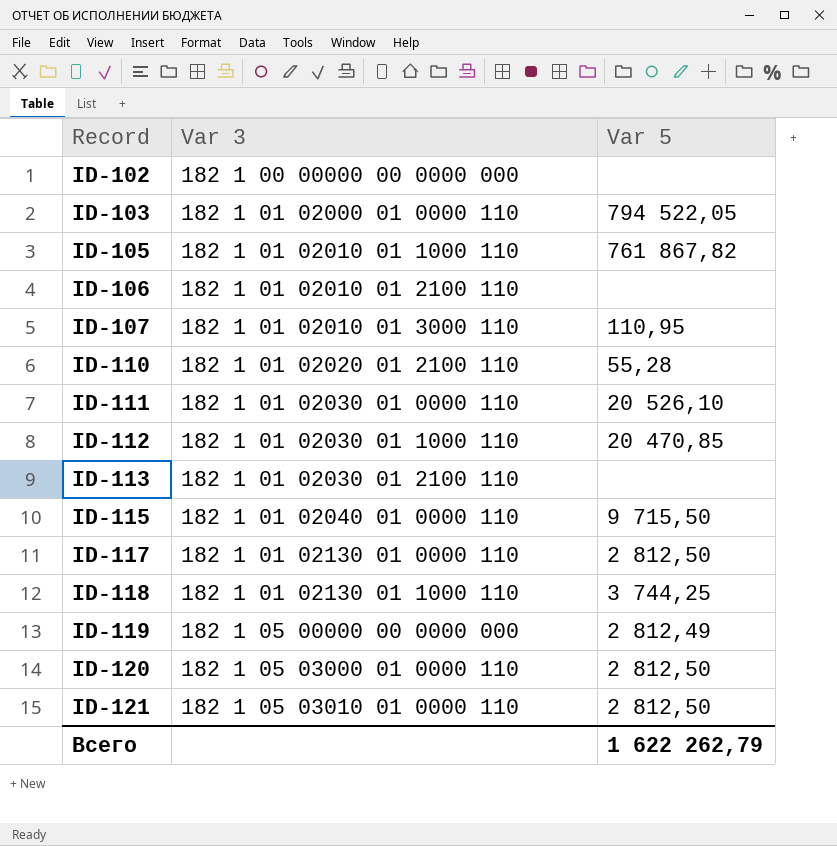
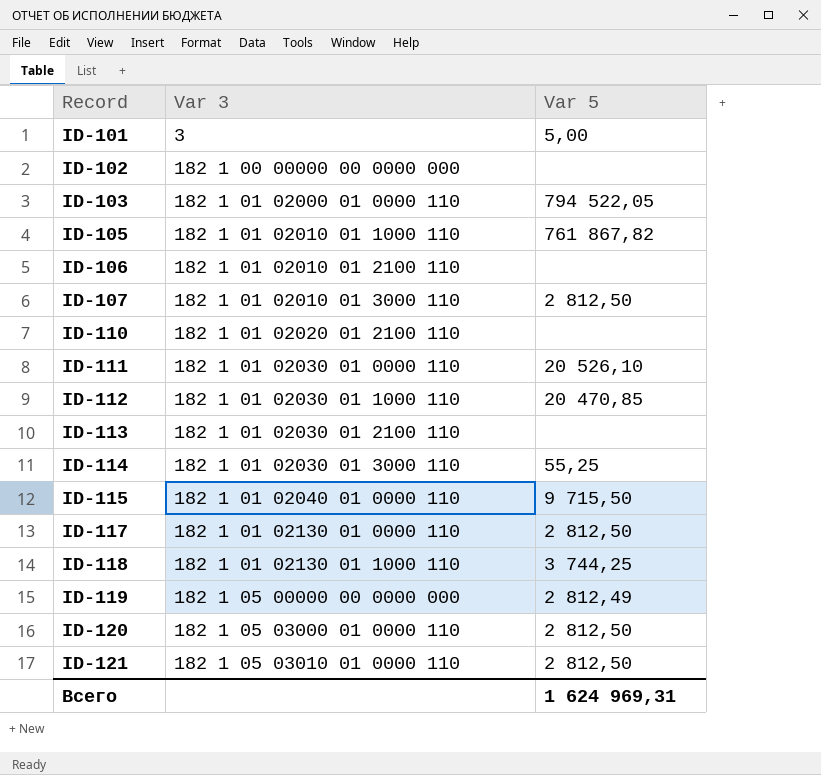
row ID-101: none -> 3 | 5,00
ID-107 | Var 5: 110,95 -> 2 812,50
ID-110 | Var 5: 55,28 -> none
row ID-114: none -> 182 1 01 02030 01 3000 110 | 55,25
Всего | Var 5: 1 622 262,79 -> 1 624 969,31

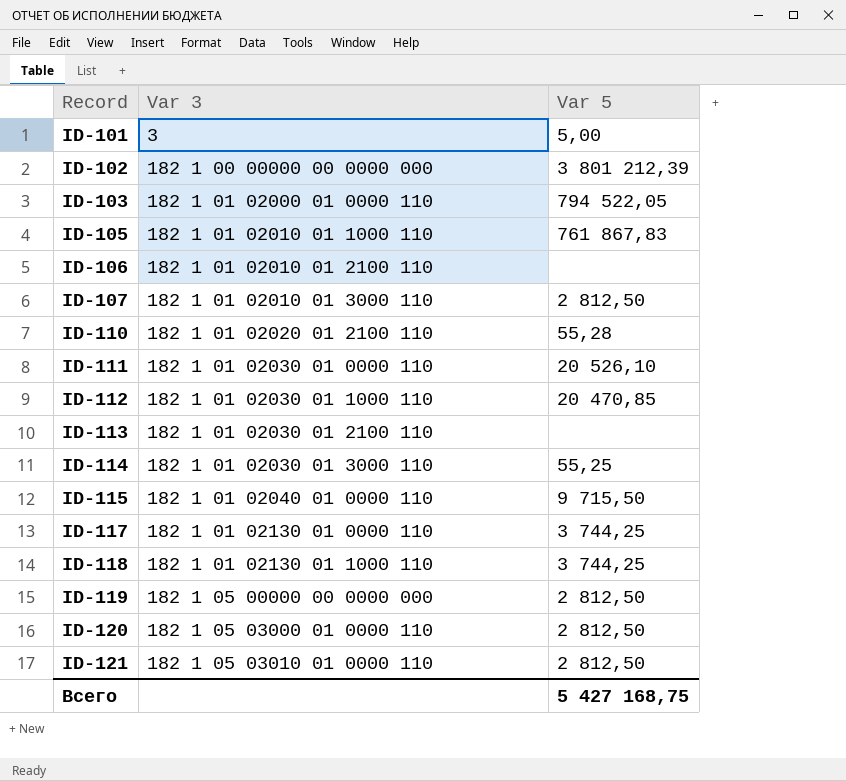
ID-102 | Var 5: none -> 3 801 212,39
ID-105 | Var 5: 761 867,82 -> 761 867,83
ID-110 | Var 5: none -> 55,28
ID-117 | Var 5: 2 812,50 -> 3 744,25
ID-119 | Var 5: 2 812,49 -> 2 812,50
Всего | Var 5: 1 624 969,31 -> 5 427 168,75

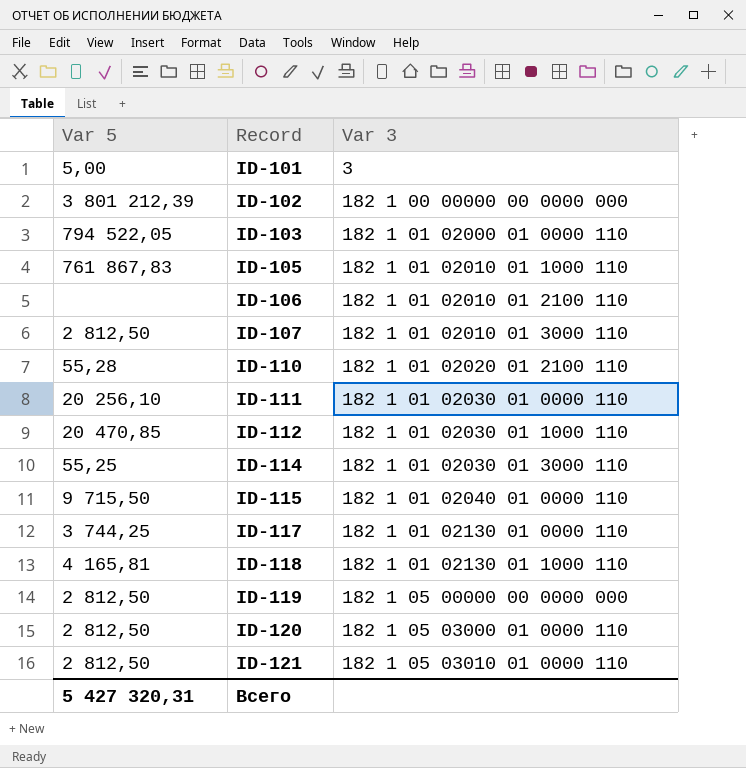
column Var 5 | position: 3 -> 1
row ID-113: 182 1 01 02030 01 2100 110 | none -> none
ID-111 | Var 5: 20 526,10 -> 20 256,10
ID-118 | Var 5: 3 744,25 -> 4 165,81
Всего | Var 5: 5 427 168,75 -> 5 427 320,31

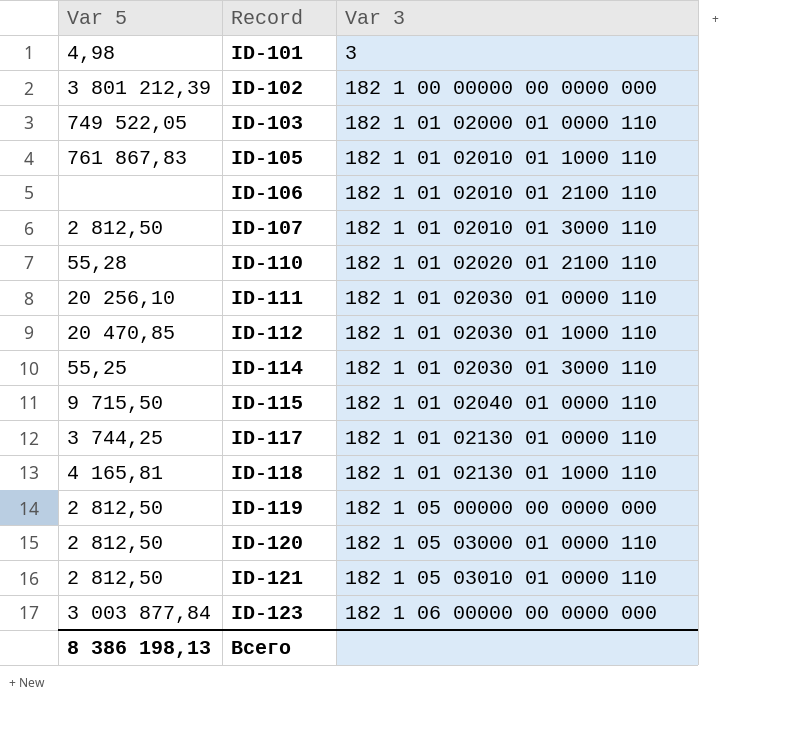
ID-101 | Var 5: 5,00 -> 4,98
ID-103 | Var 5: 794 522,05 -> 749 522,05
row ID-123: none -> 3 003 877,84 | 182 1 06 00000 00 0000 000
Всего | Var 5: 5 427 320,31 -> 8 386 198,13

